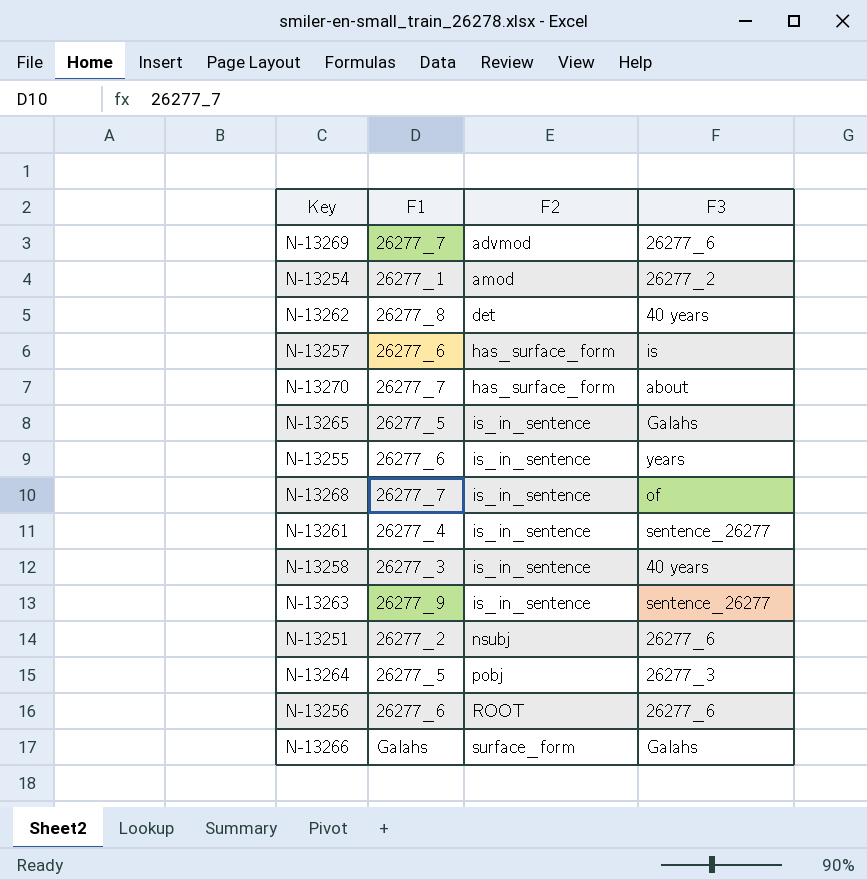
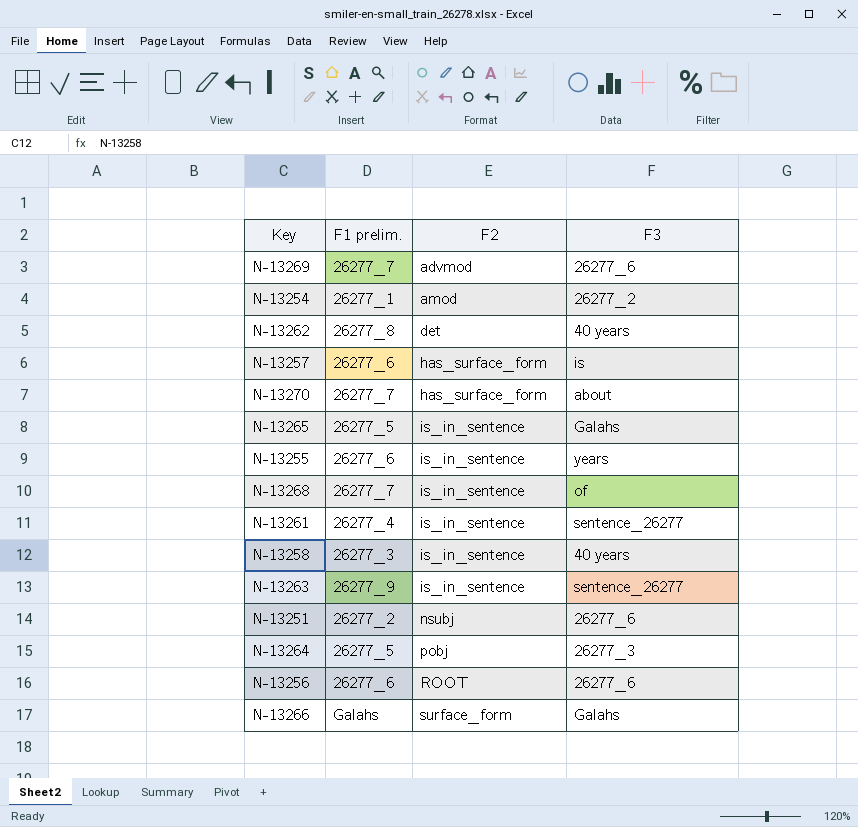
column name: F1 -> F1 prelim.

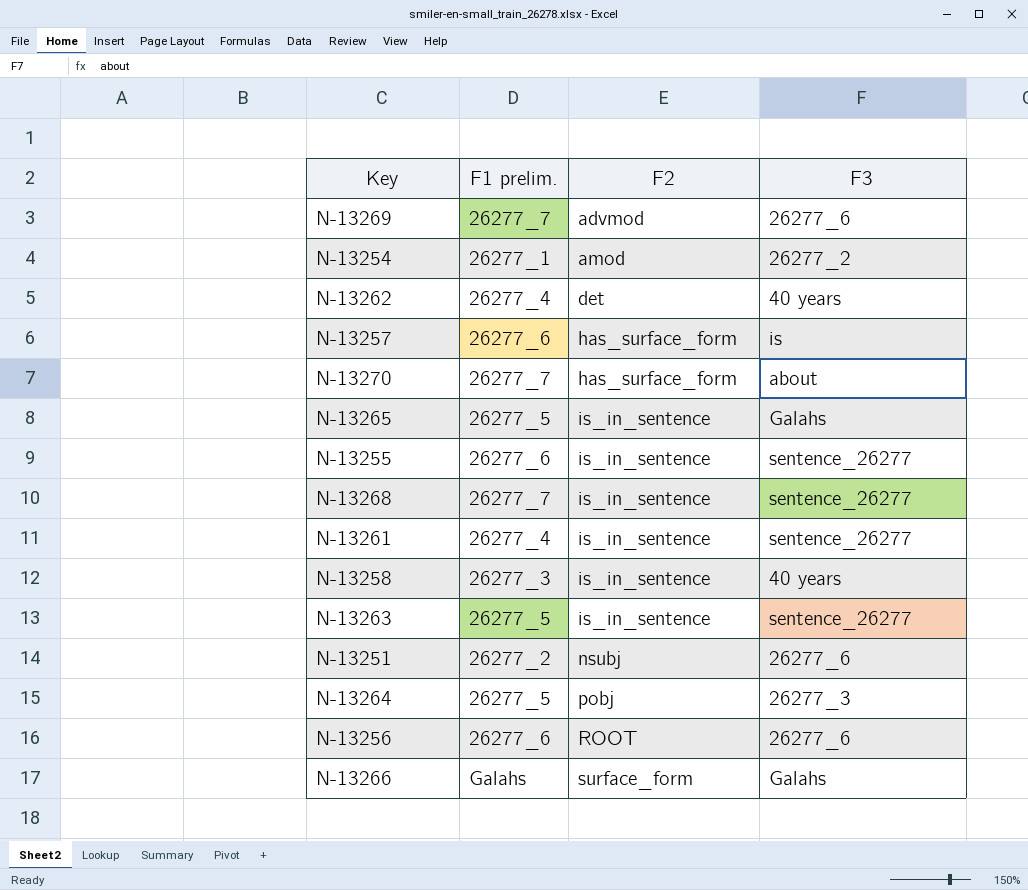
N-13262 | F1 prelim.: 26277_8 -> 26277_4
N-13255 | F3: years -> sentence_26277
N-13268 | F3: of -> sentence_26277
N-13263 | F1 prelim.: 26277_9 -> 26277_5

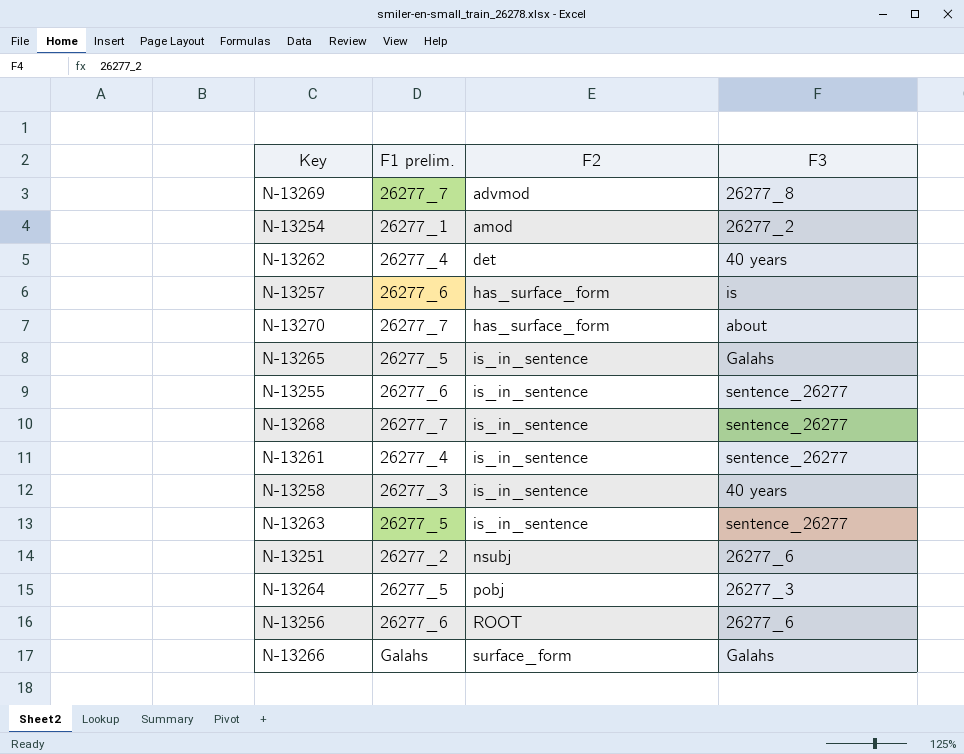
N-13269 | F3: 26277_6 -> 26277_8

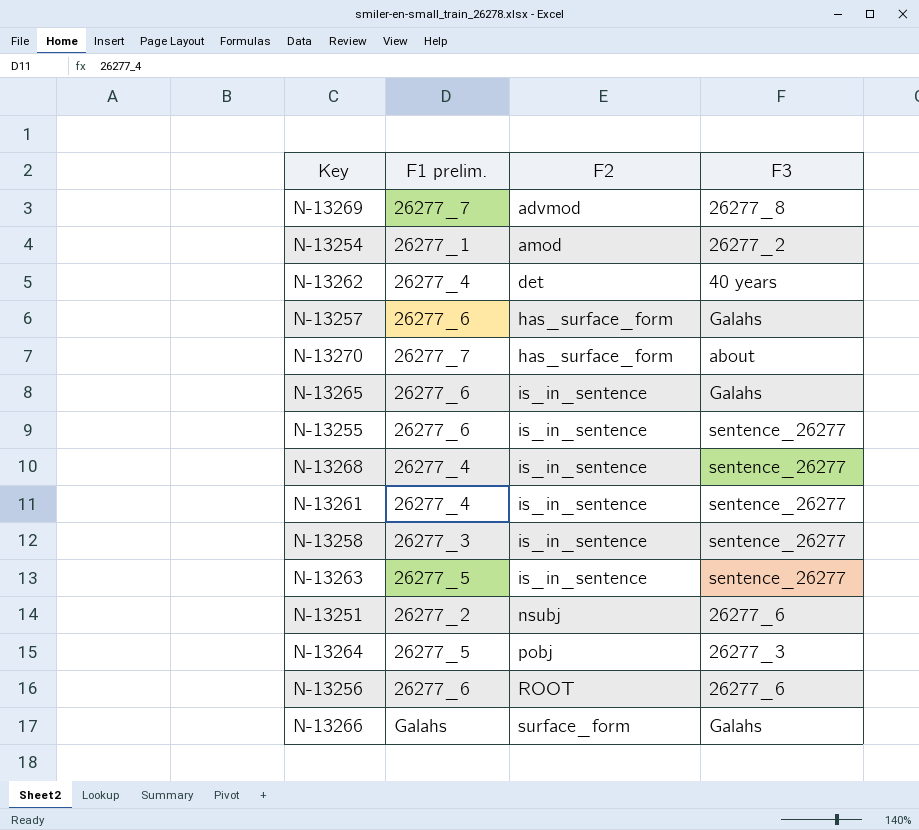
N-13257 | F3: is -> Galahs
N-13265 | F1 prelim.: 26277_5 -> 26277_6
N-13268 | F1 prelim.: 26277_7 -> 26277_4
N-13258 | F3: 40 years -> sentence_26277

